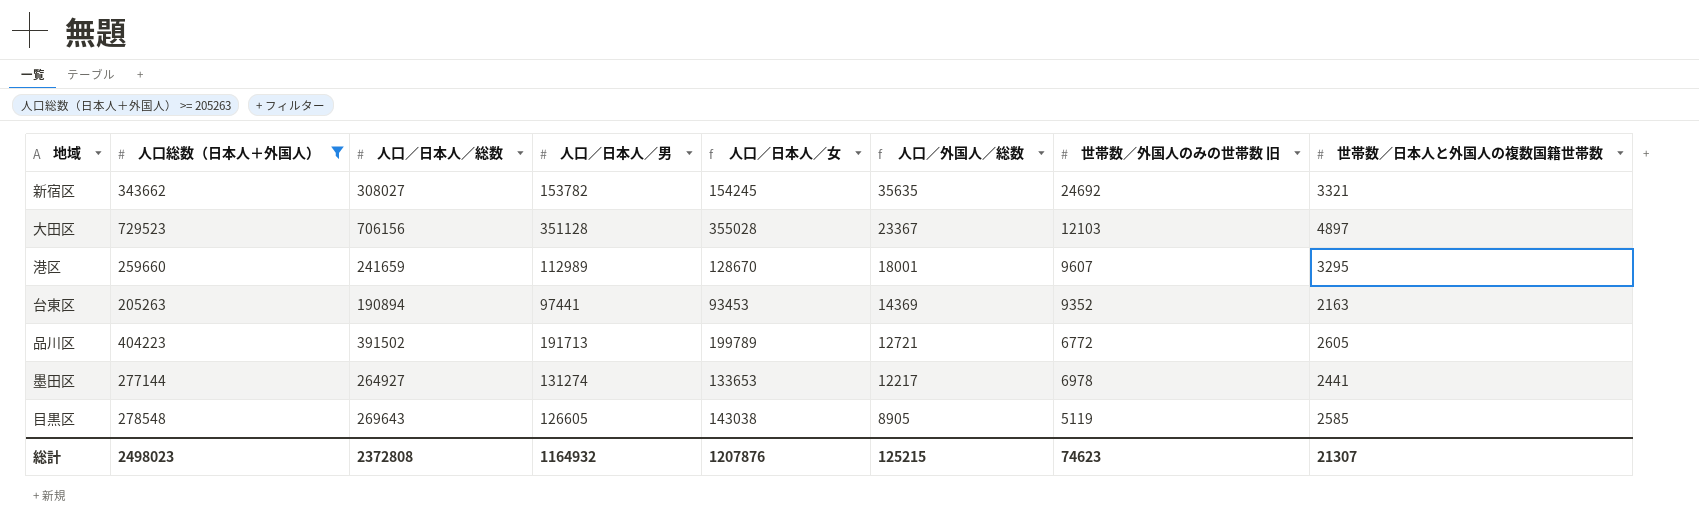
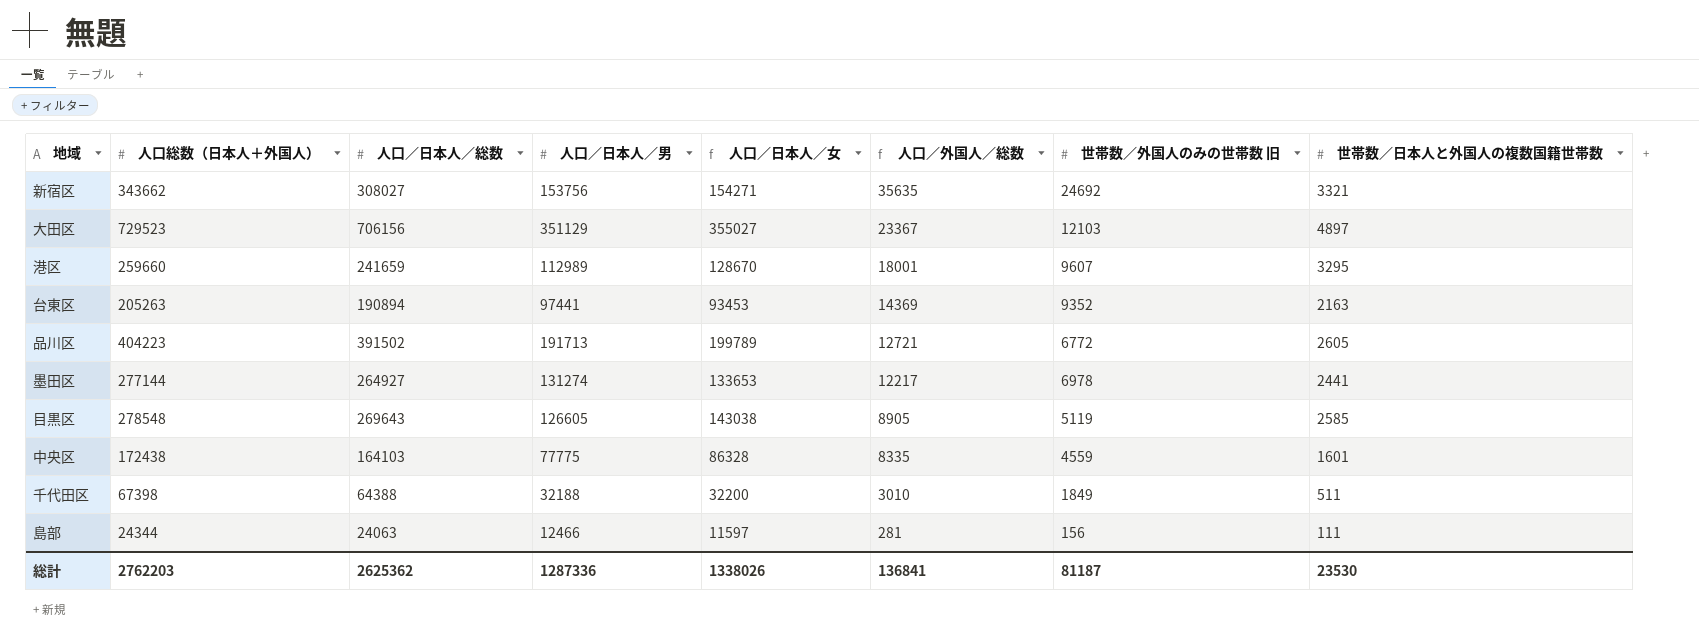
filter: 人口総数（日本人＋外国人） >= 205263 -> none
新宿区 | 人口／日本人／男: 153782 -> 153756
新宿区 | 人口／日本人／女: 154245 -> 154271
大田区 | 人口／日本人／男: 351128 -> 351129
大田区 | 人口／日本人／女: 355028 -> 355027
総計 | 人口総数（日本人＋外国人）: 2498023 -> 2762203
総計 | 人口／日本人／総数: 2372808 -> 2625362
総計 | 人口／日本人／男: 1164932 -> 1287336
総計 | 人口／日本人／女: 1207876 -> 1338026
総計 | 人口／外国人／総数: 125215 -> 136841
総計 | 世帯数／外国人のみの世帯数 旧: 74623 -> 81187
総計 | 世帯数／日本人と外国人の複数国籍世帯数: 21307 -> 23530

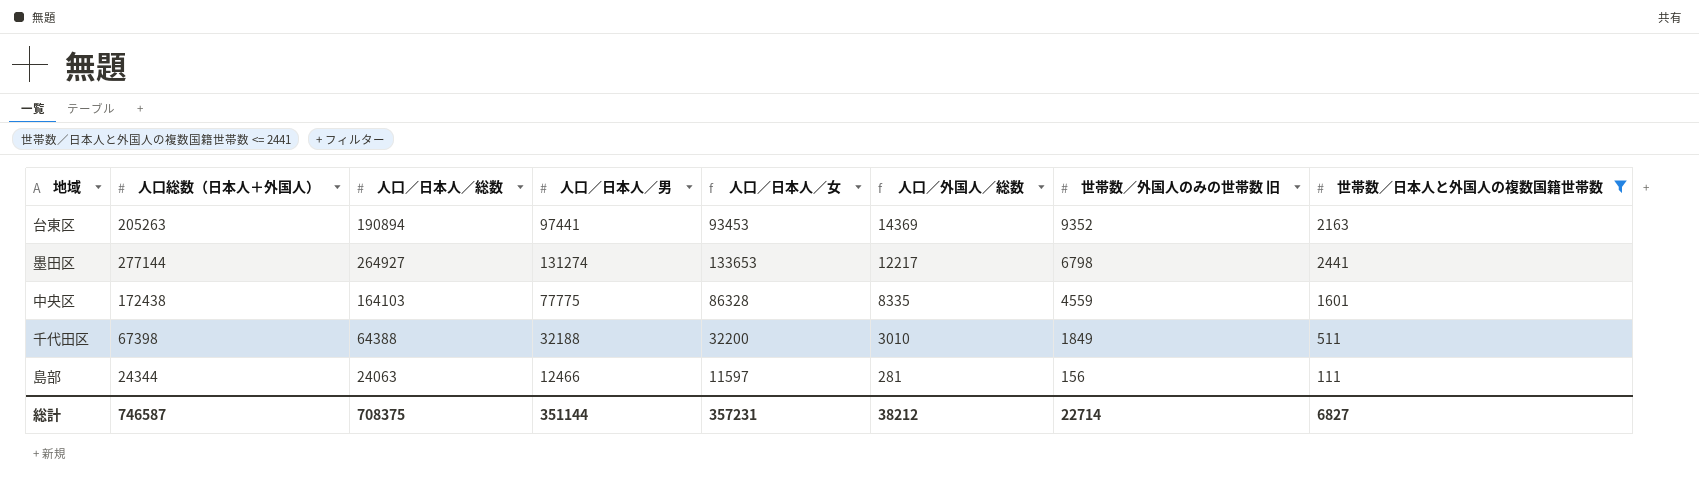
filter: none -> 世帯数／日本人と外国人の複数国籍世帯数 <= 2441
墨田区 | 世帯数／外国人のみの世帯数 旧: 6978 -> 6798
総計 | 人口総数（日本人＋外国人）: 2762203 -> 746587
総計 | 人口／日本人／総数: 2625362 -> 708375
総計 | 人口／日本人／男: 1287336 -> 351144
総計 | 人口／日本人／女: 1338026 -> 357231
総計 | 人口／外国人／総数: 136841 -> 38212
総計 | 世帯数／外国人のみの世帯数 旧: 81187 -> 22714
総計 | 世帯数／日本人と外国人の複数国籍世帯数: 23530 -> 6827

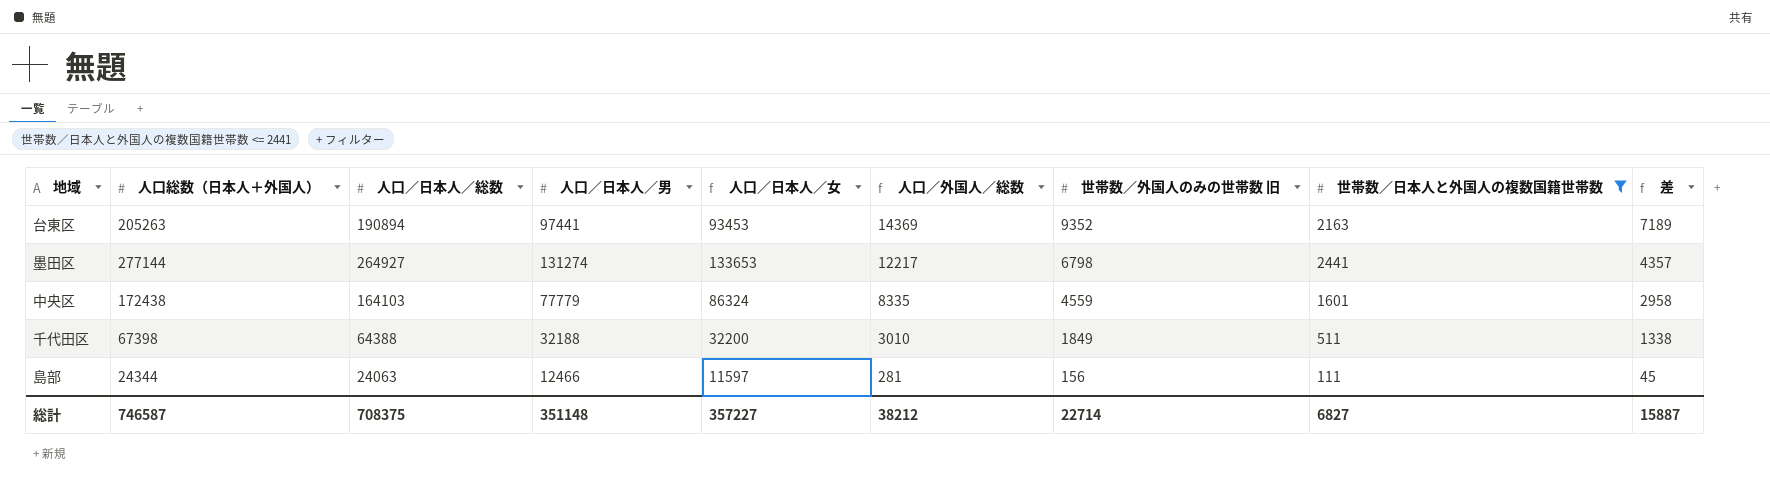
column 差 | formula: none -> [世帯数／外国人のみの世帯数 旧] - [世帯数／日本人と外国人の複数国籍世帯数]
中央区 | 人口／日本人／男: 77775 -> 77779
中央区 | 人口／日本人／女: 86328 -> 86324
総計 | 人口／日本人／男: 351144 -> 351148
総計 | 人口／日本人／女: 357231 -> 357227

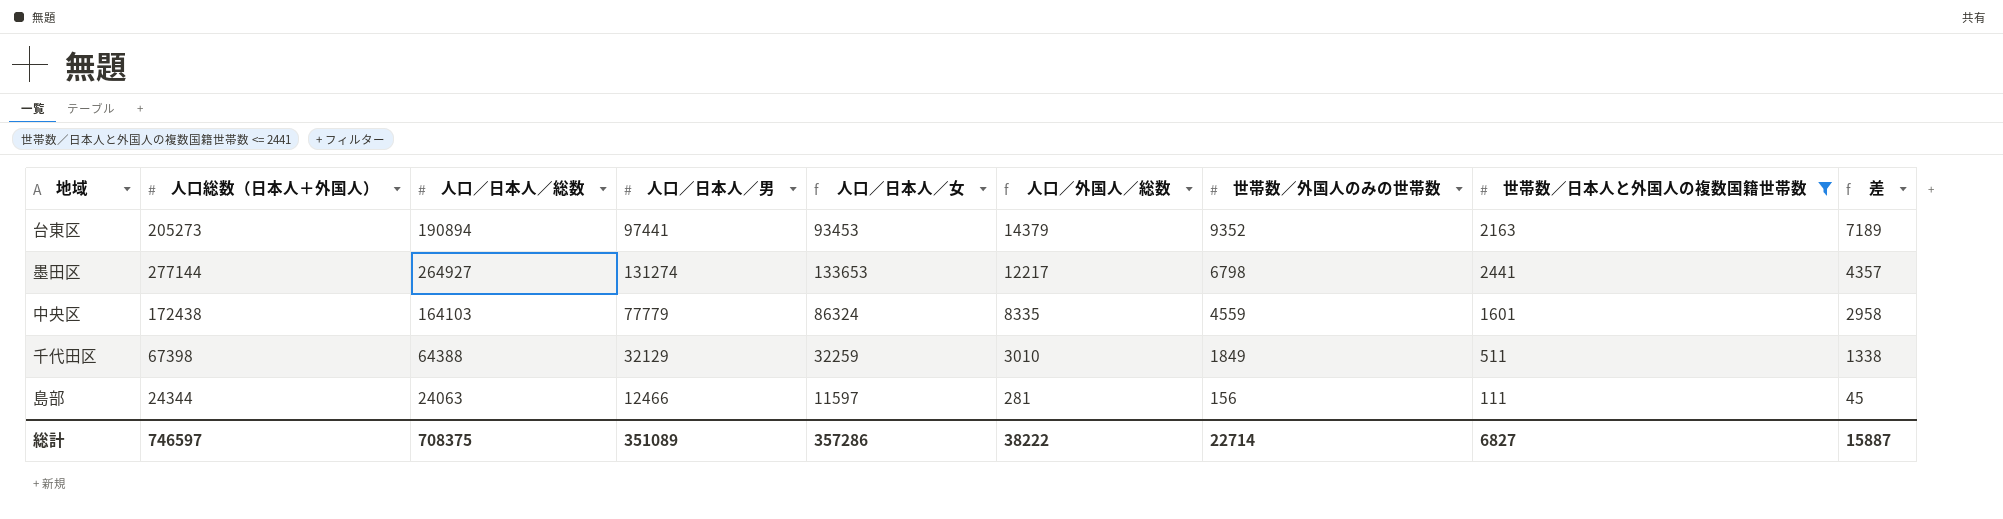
column name: 世帯数／外国人のみの世帯数 旧 -> 世帯数／外国人のみの世帯数
台東区 | 人口総数（日本人＋外国人）: 205263 -> 205273
台東区 | 人口／外国人／総数: 14369 -> 14379
千代田区 | 人口／日本人／男: 32188 -> 32129
千代田区 | 人口／日本人／女: 32200 -> 32259
総計 | 人口総数（日本人＋外国人）: 746587 -> 746597
総計 | 人口／日本人／男: 351148 -> 351089
総計 | 人口／日本人／女: 357227 -> 357286
総計 | 人口／外国人／総数: 38212 -> 38222

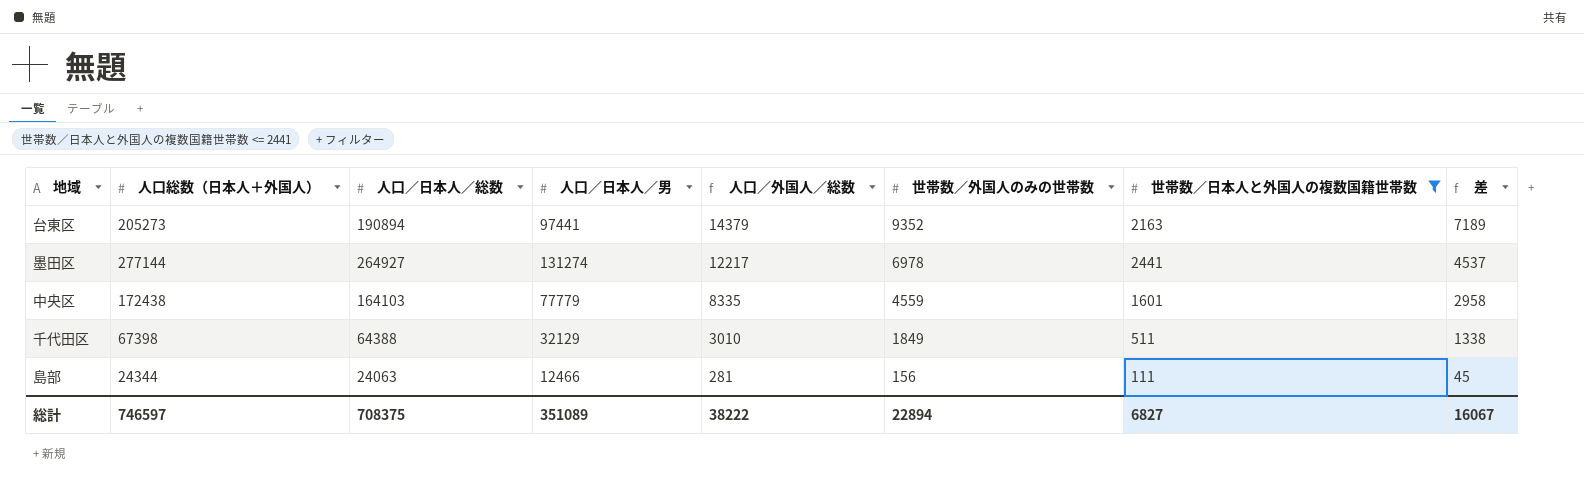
column 人口／日本人／女 | formula: [人口／日本人／総数] - [人口／日本人／男] -> none
墨田区 | 世帯数／外国人のみの世帯数: 6798 -> 6978
墨田区 | 差: 4357 -> 4537
総計 | 世帯数／外国人のみの世帯数: 22714 -> 22894
総計 | 差: 15887 -> 16067

